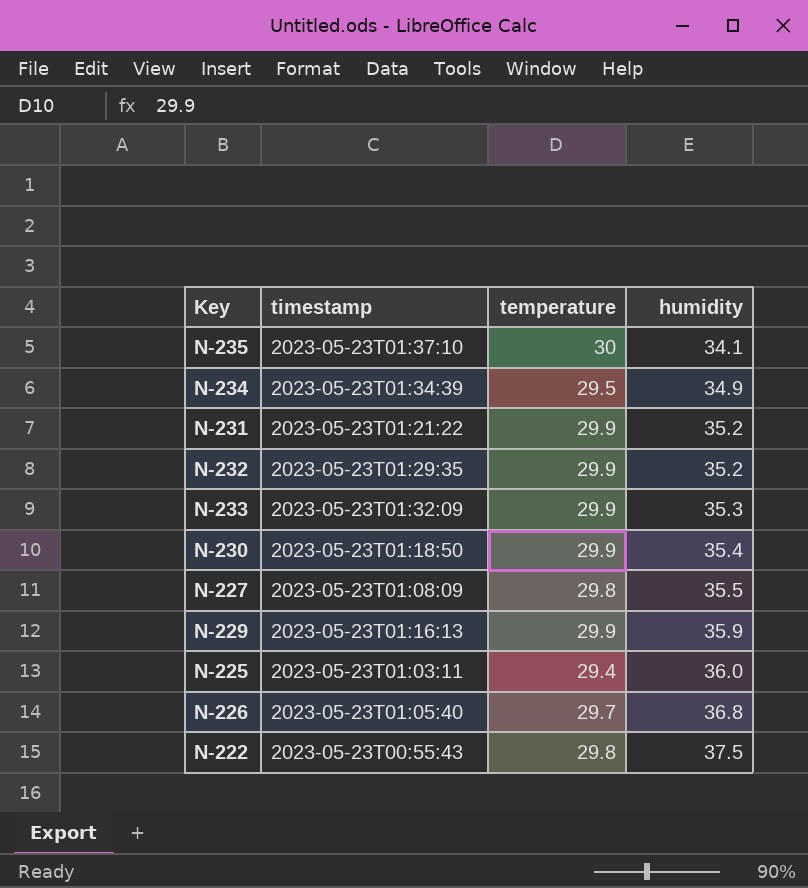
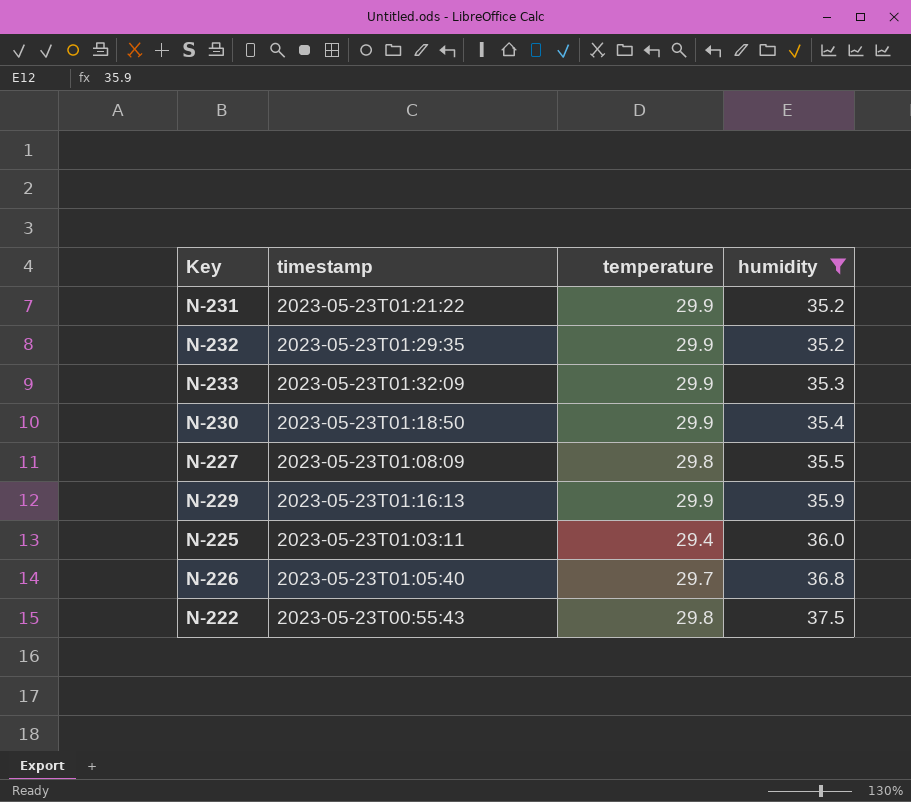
filter: none -> humidity >= 35.2

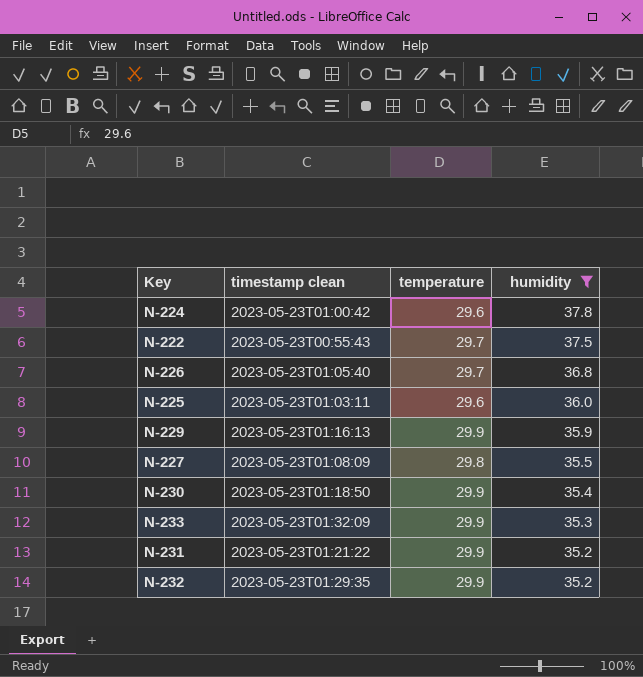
row order: humidity ascending -> humidity descending
column name: timestamp -> timestamp clean
row N-224: none -> 2023-05-23T01:00:42 | 29.6 | 37.8
N-222 | temperature: 29.8 -> 29.7
N-225 | temperature: 29.4 -> 29.6

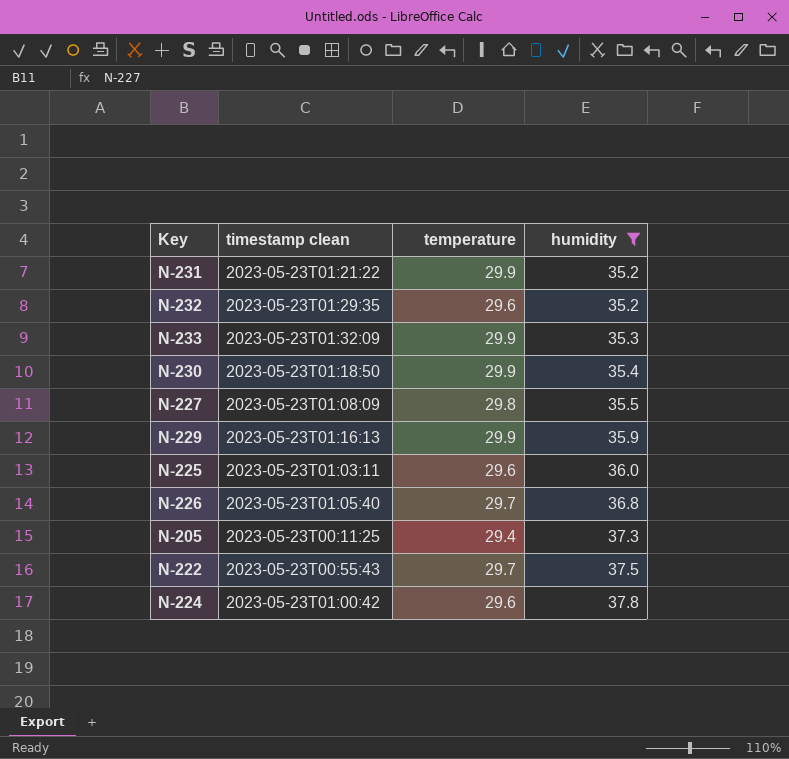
row order: humidity descending -> humidity ascending
N-232 | temperature: 29.9 -> 29.6
row N-205: none -> 2023-05-23T00:11:25 | 29.4 | 37.3

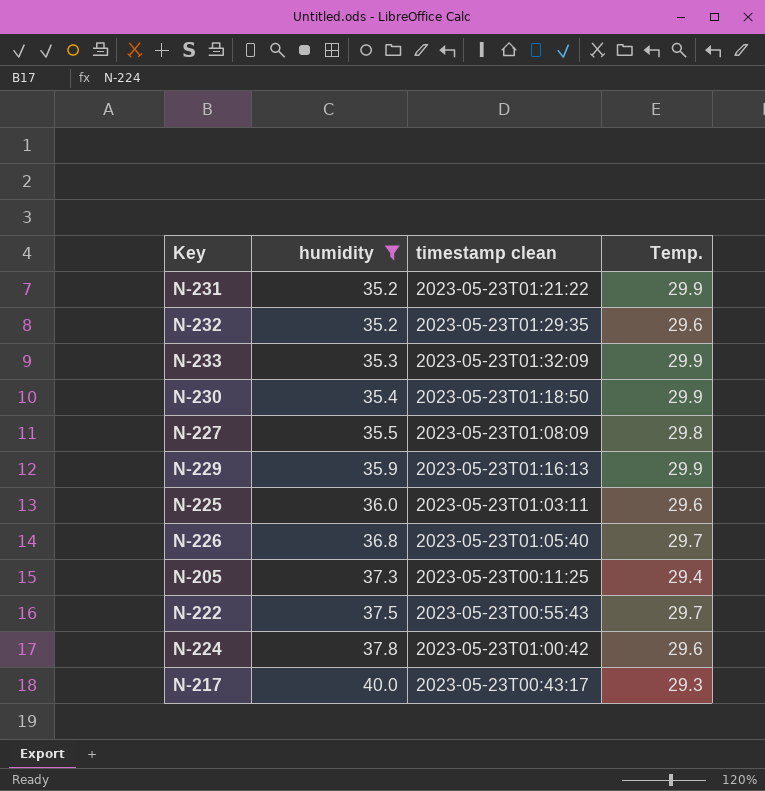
column humidity | position: 4 -> 2
column name: temperature -> Temp.
row N-217: none -> 40.0 | 2023-05-23T00:43:17 | 29.3

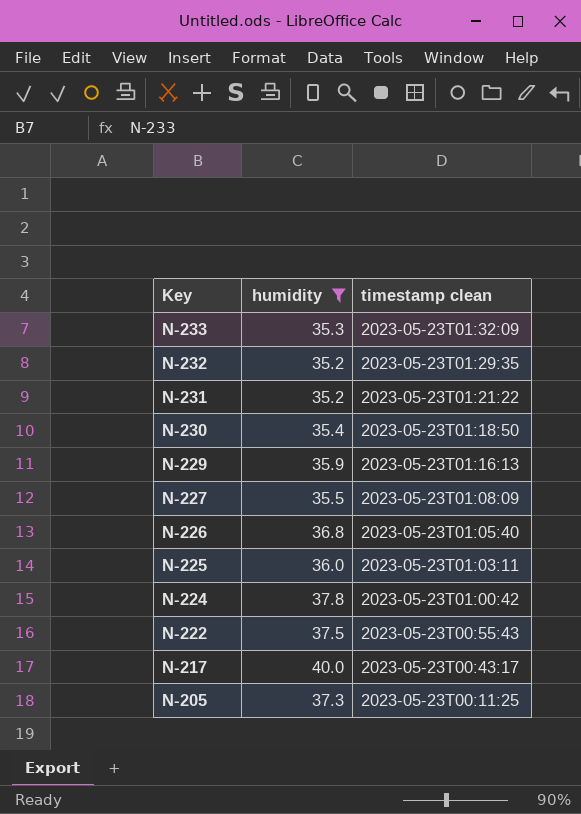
row order: humidity ascending -> Key descending
column Temp. | position: 4 -> none

